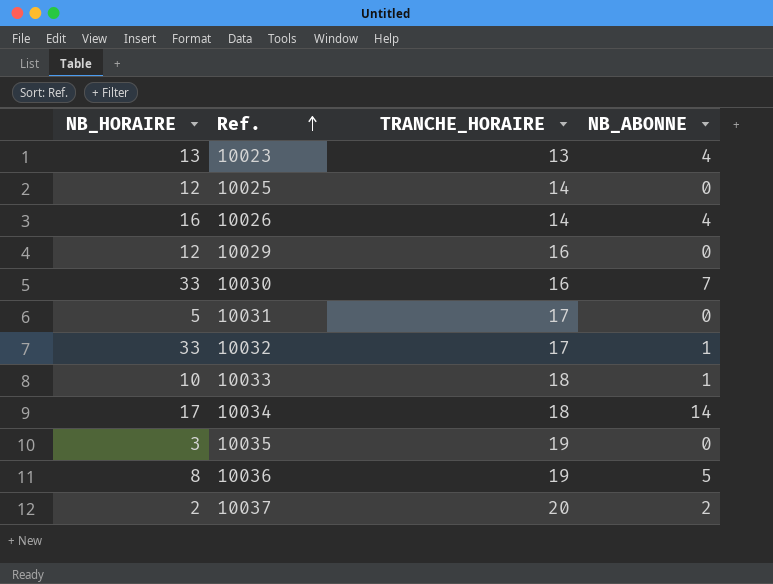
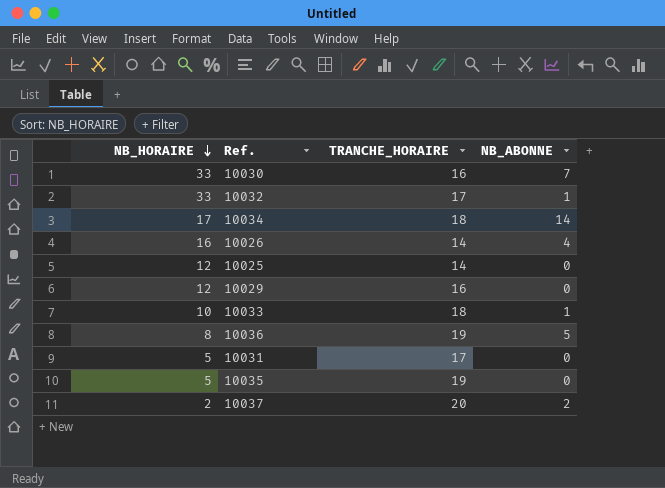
row order: Ref. ascending -> NB_HORAIRE descending
row 10023: 13 | 13 | 4 -> none
10035 | NB_HORAIRE: 3 -> 5

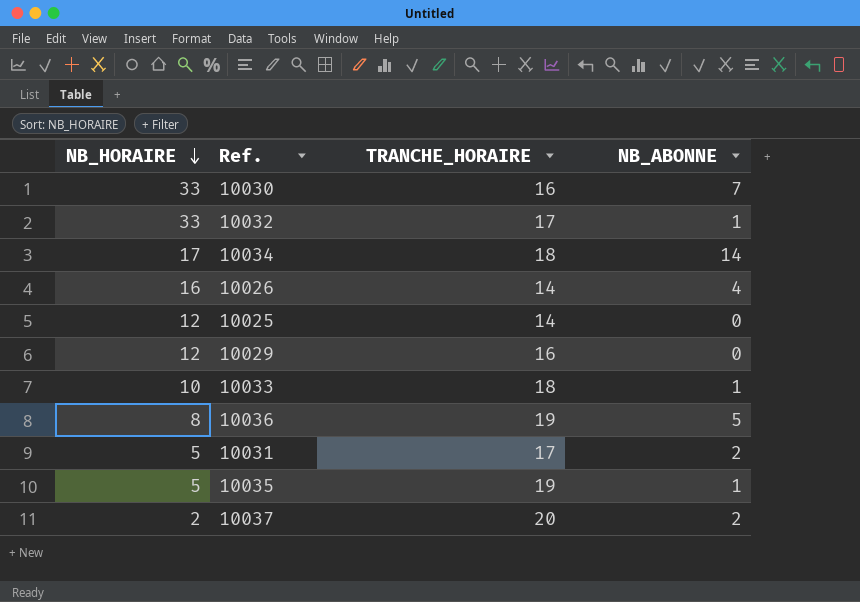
10031 | NB_ABONNE: 0 -> 2
10035 | NB_ABONNE: 0 -> 1

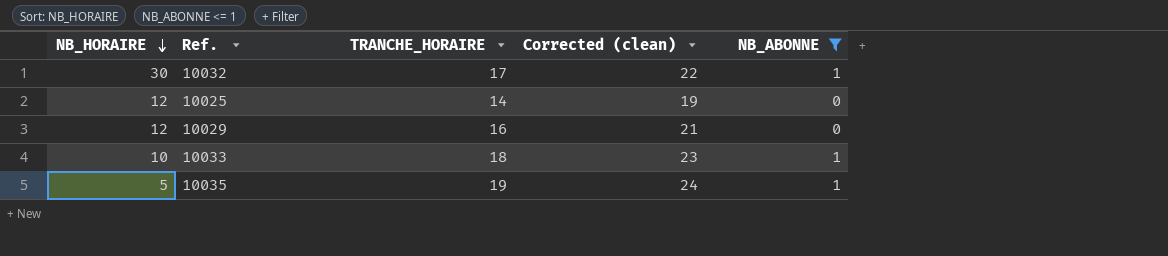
filter: none -> NB_ABONNE <= 1
column Corrected (clean) | formula: none -> [TRANCHE_HORAIRE] + 5
10032 | NB_HORAIRE: 33 -> 30

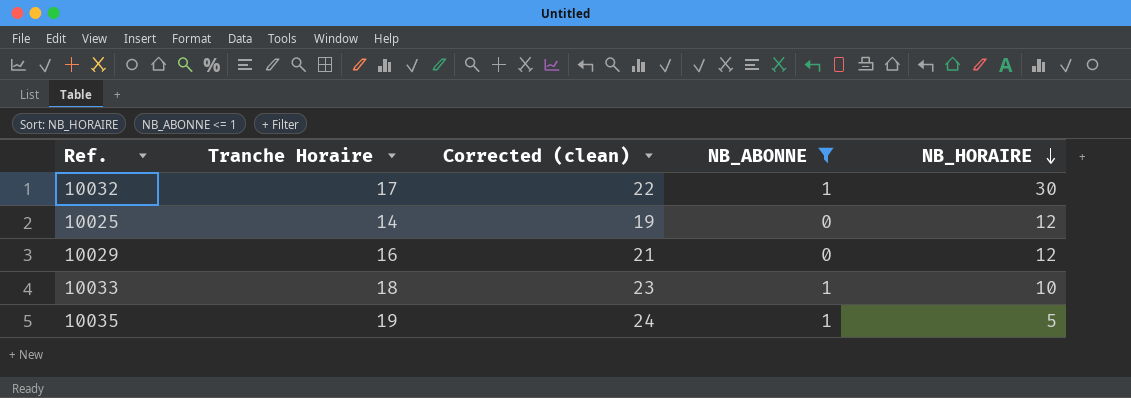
column name: TRANCHE_HORAIRE -> Tranche Horaire
column NB_HORAIRE | position: 1 -> 5

